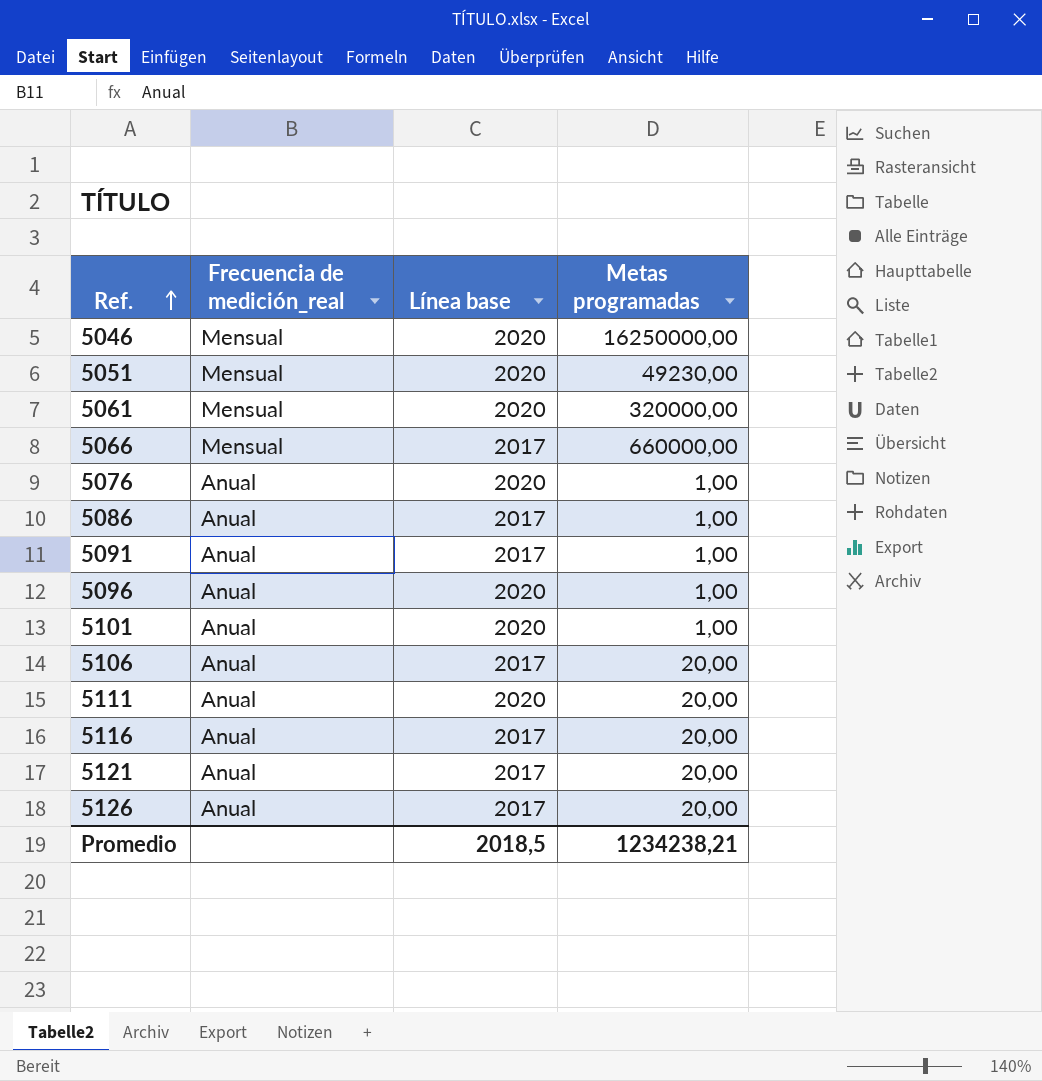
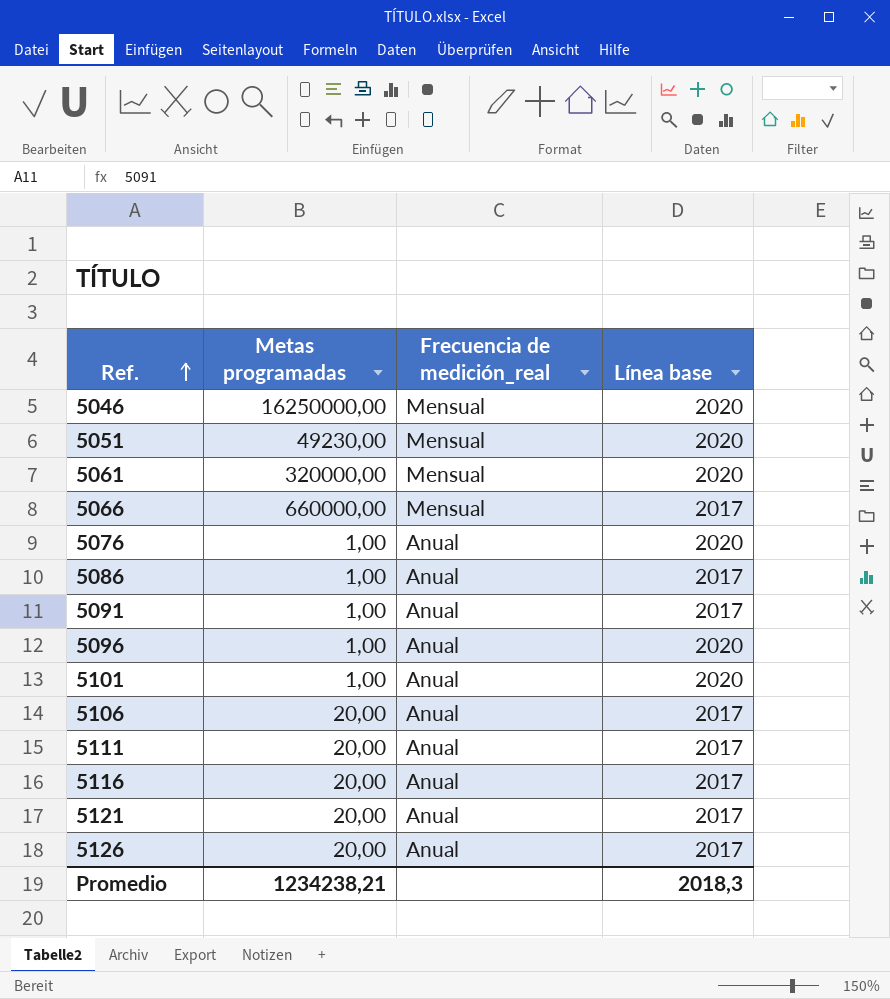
column Metas programadas | position: 4 -> 2
5111 | Línea base: 2020 -> 2017
Promedio | Línea base: 2018,5 -> 2018,3

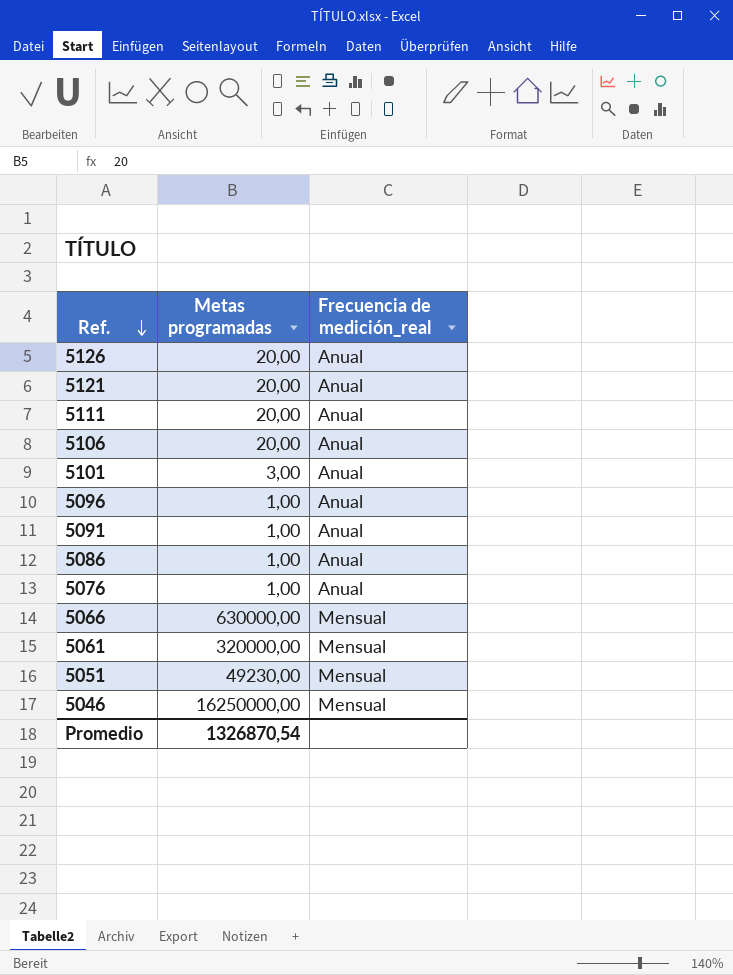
row order: Ref. ascending -> Ref. descending
column Línea base | position: 4 -> none
row 5116: 20,00 | Anual | 2017 -> none
5101 | Metas programadas: 1,00 -> 3,00
5066 | Metas programadas: 660000,00 -> 630000,00
Promedio | Metas programadas: 1234238,21 -> 1326870,54

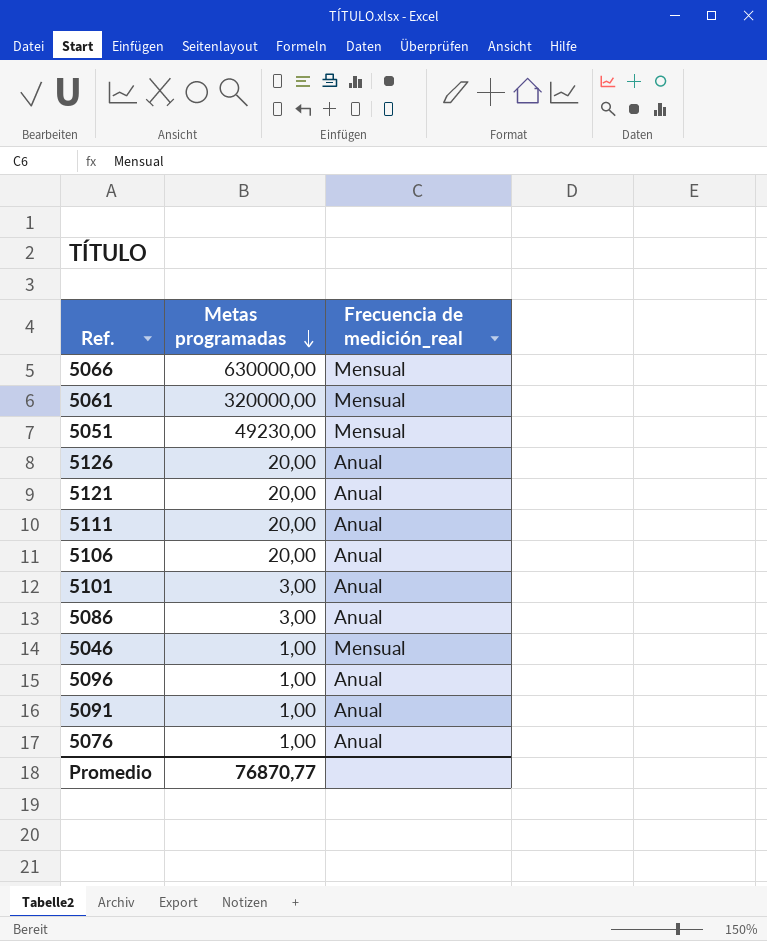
row order: Ref. descending -> Metas programadas descending
5086 | Metas programadas: 1,00 -> 3,00
5046 | Metas programadas: 16250000,00 -> 1,00
Promedio | Metas programadas: 1326870,54 -> 76870,77

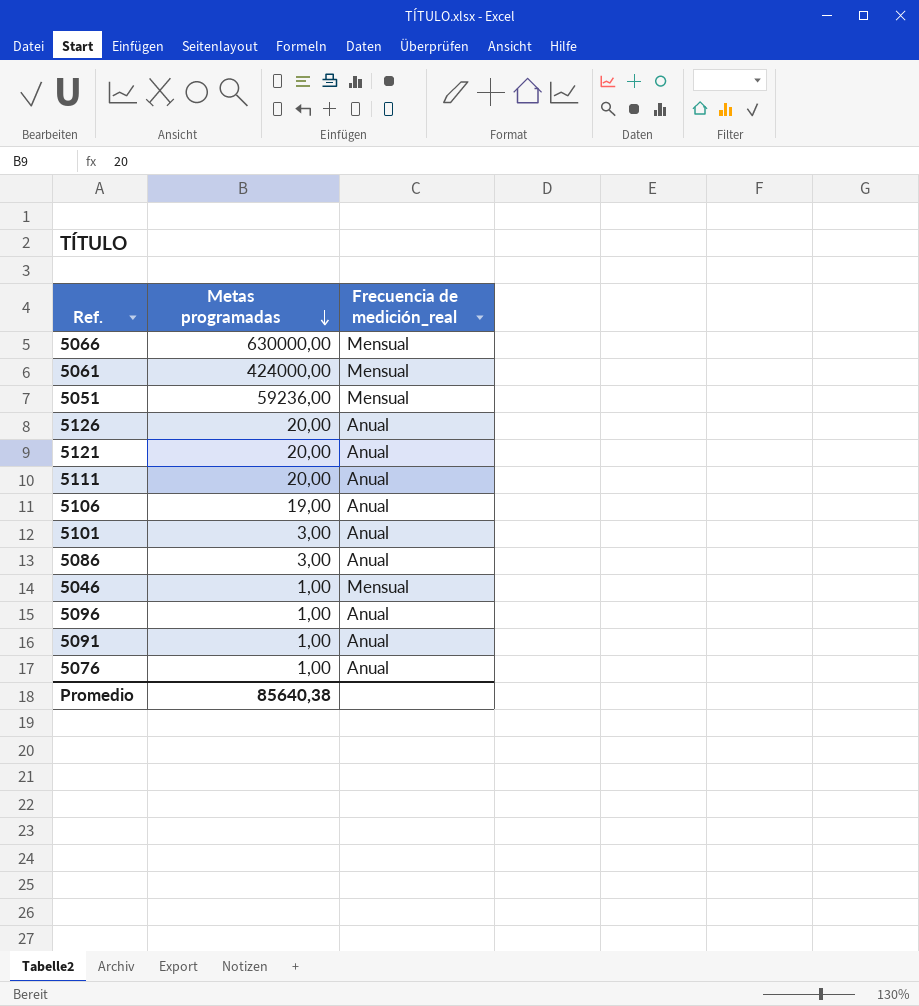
5061 | Metas programadas: 320000,00 -> 424000,00
5051 | Metas programadas: 49230,00 -> 59236,00
5106 | Metas programadas: 20,00 -> 19,00
Promedio | Metas programadas: 76870,77 -> 85640,38

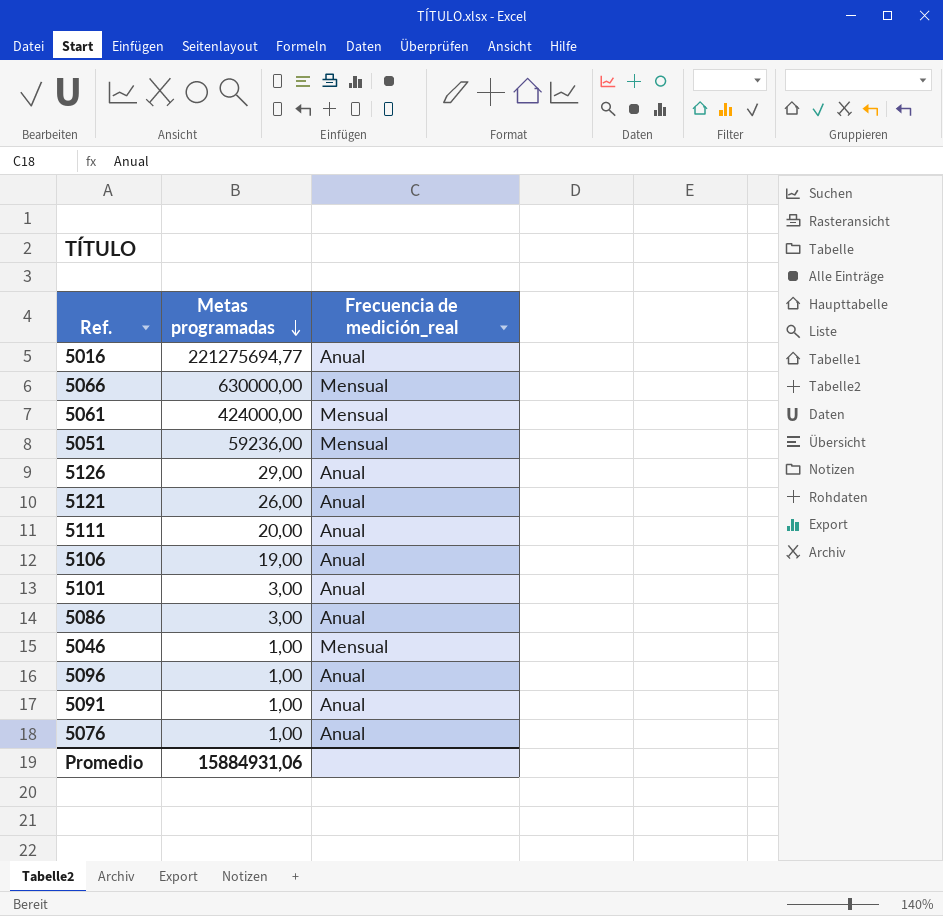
row 5016: none -> 221275694,77 | Anual
5126 | Metas programadas: 20,00 -> 29,00
5121 | Metas programadas: 20,00 -> 26,00
Promedio | Metas programadas: 85640,38 -> 15884931,06

